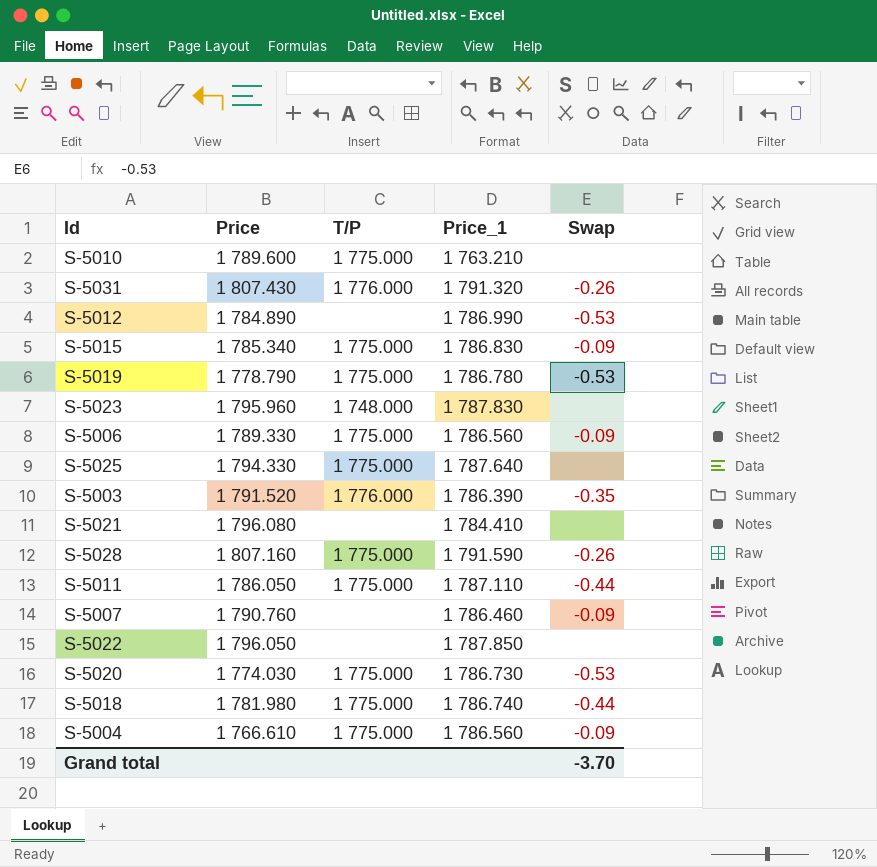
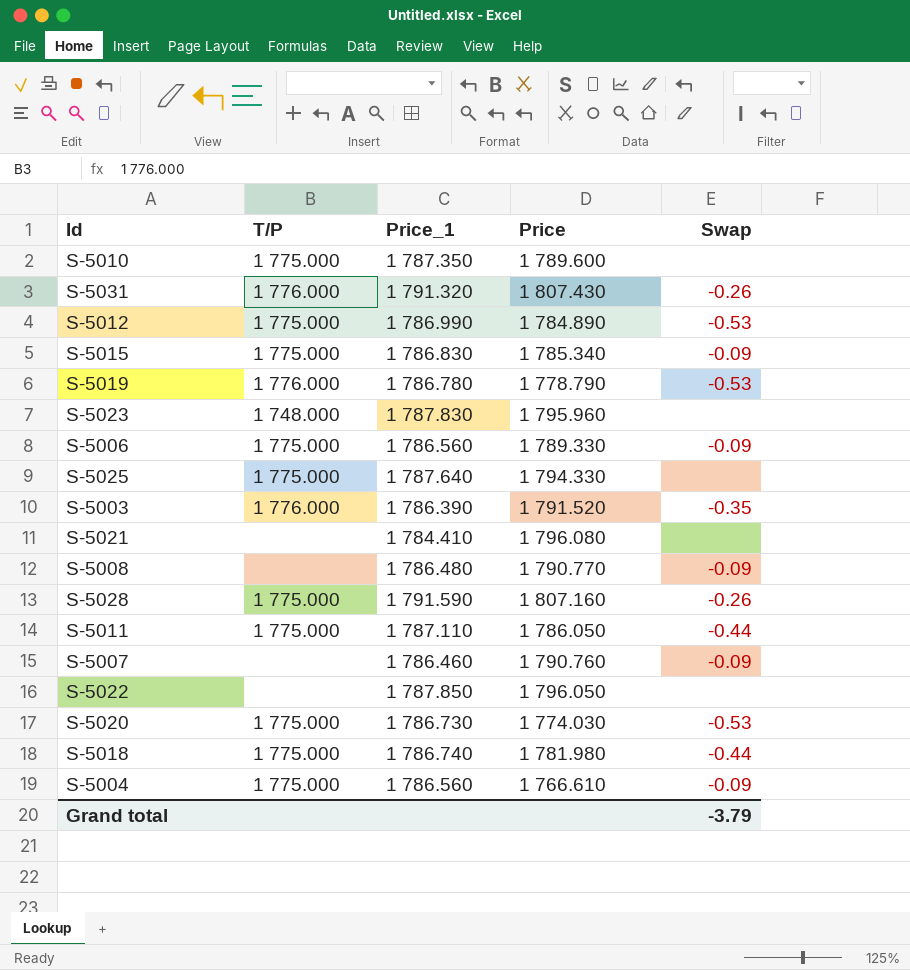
column Price | position: 2 -> 4
S-5010 | Price_1: 1 763.210 -> 1 787.350
S-5012 | T/P: none -> 1 775.000
S-5019 | T/P: 1 775.000 -> 1 776.000
row S-5008: none -> none | 1 786.480 | 1 790.770 | -0.09
Grand total | Swap: -3.70 -> -3.79

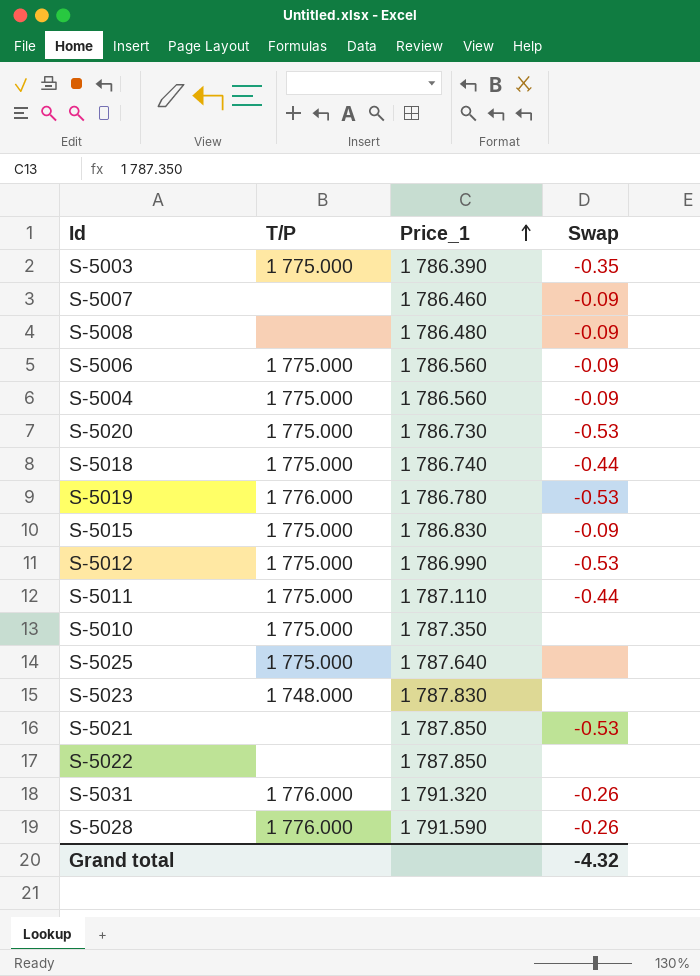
row order: none -> Price_1 ascending
column Price | position: 4 -> none
S-5003 | T/P: 1 776.000 -> 1 775.000
S-5021 | Price_1: 1 784.410 -> 1 787.850
S-5021 | Swap: none -> -0.53
S-5028 | T/P: 1 775.000 -> 1 776.000
Grand total | Swap: -3.79 -> -4.32

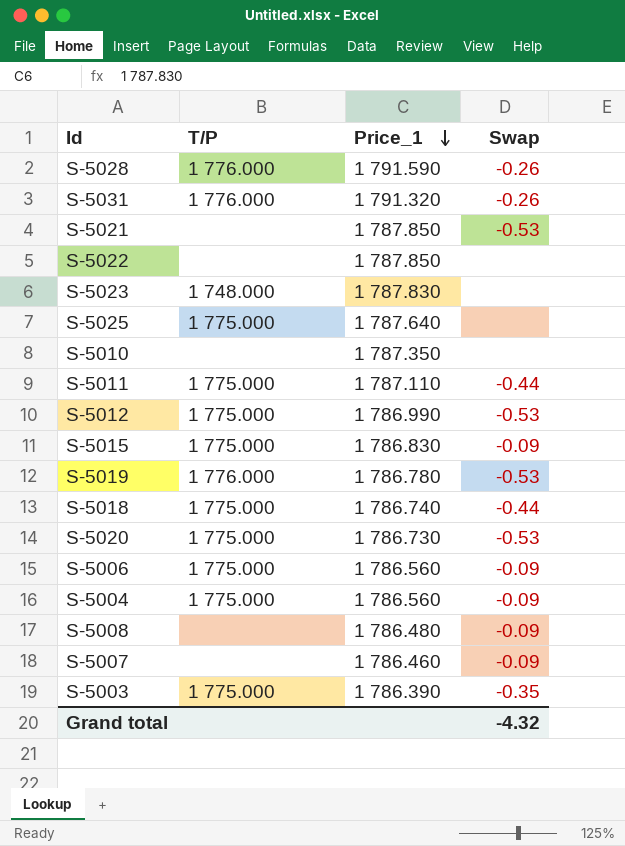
row order: Price_1 ascending -> Price_1 descending
S-5010 | T/P: 1 775.000 -> none

